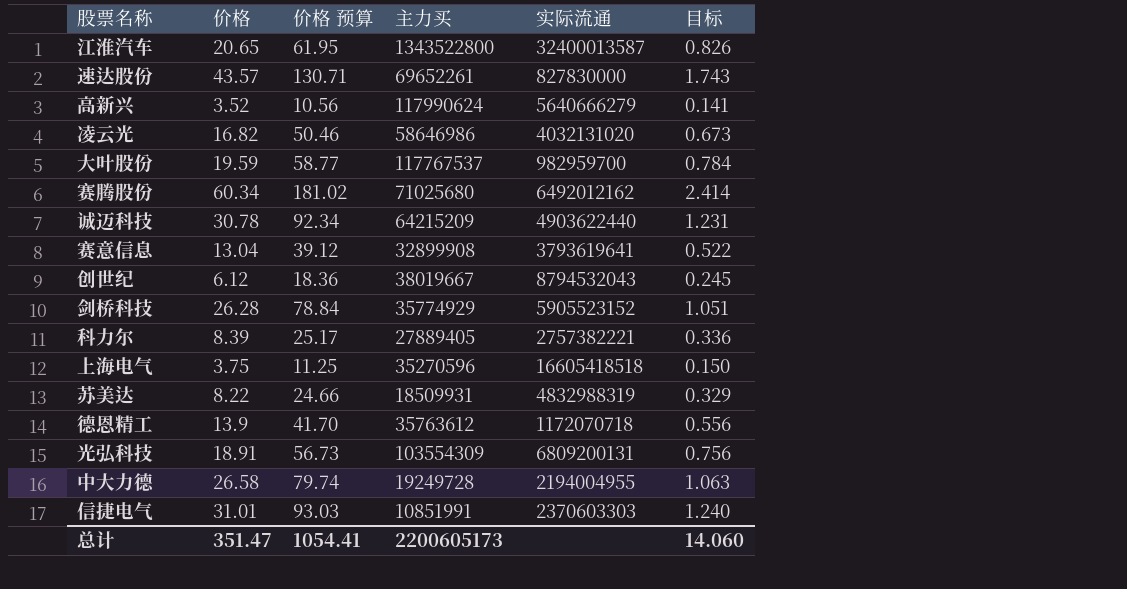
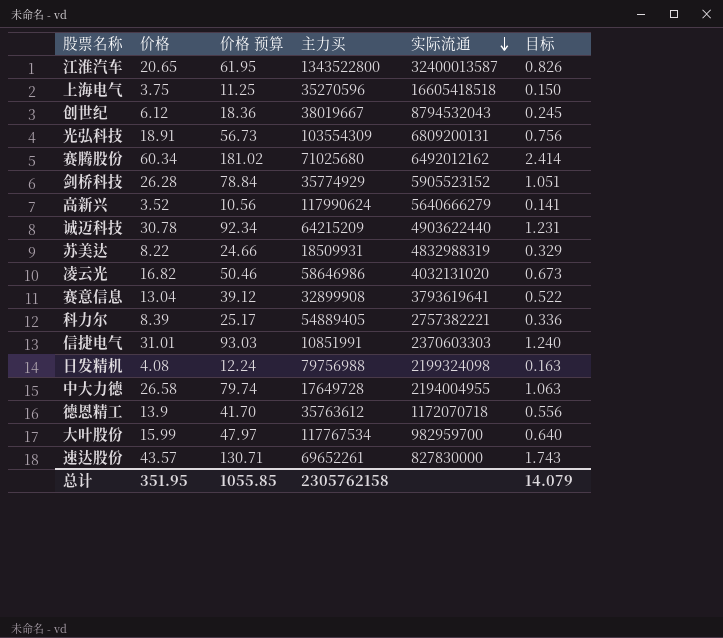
row order: none -> 实际流通 descending
科力尔 | 主力买: 27889405 -> 54889405
row 日发精机: none -> 4.08 | 12.24 | 79756988 | 2199324098 | 0.163
中大力德 | 主力买: 19249728 -> 17649728
大叶股份 | 价格: 19.59 -> 15.99
大叶股份 | 价格 预算: 58.77 -> 47.97
大叶股份 | 主力买: 117767537 -> 117767534
大叶股份 | 目标: 0.784 -> 0.640
总计 | 价格: 351.47 -> 351.95
总计 | 价格 预算: 1054.41 -> 1055.85
总计 | 主力买: 2200605173 -> 2305762158
总计 | 目标: 14.060 -> 14.079

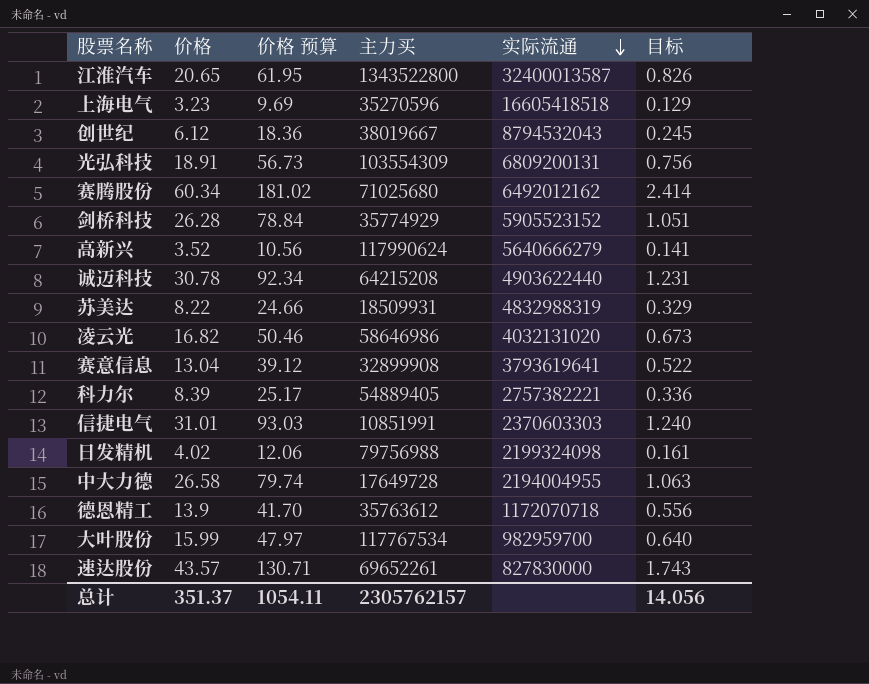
上海电气 | 价格: 3.75 -> 3.23
上海电气 | 价格 预算: 11.25 -> 9.69
上海电气 | 目标: 0.150 -> 0.129
诚迈科技 | 主力买: 64215209 -> 64215208
日发精机 | 价格: 4.08 -> 4.02
日发精机 | 价格 预算: 12.24 -> 12.06
日发精机 | 目标: 0.163 -> 0.161
总计 | 价格: 351.95 -> 351.37
总计 | 价格 预算: 1055.85 -> 1054.11
总计 | 主力买: 2305762158 -> 2305762157
总计 | 目标: 14.079 -> 14.056

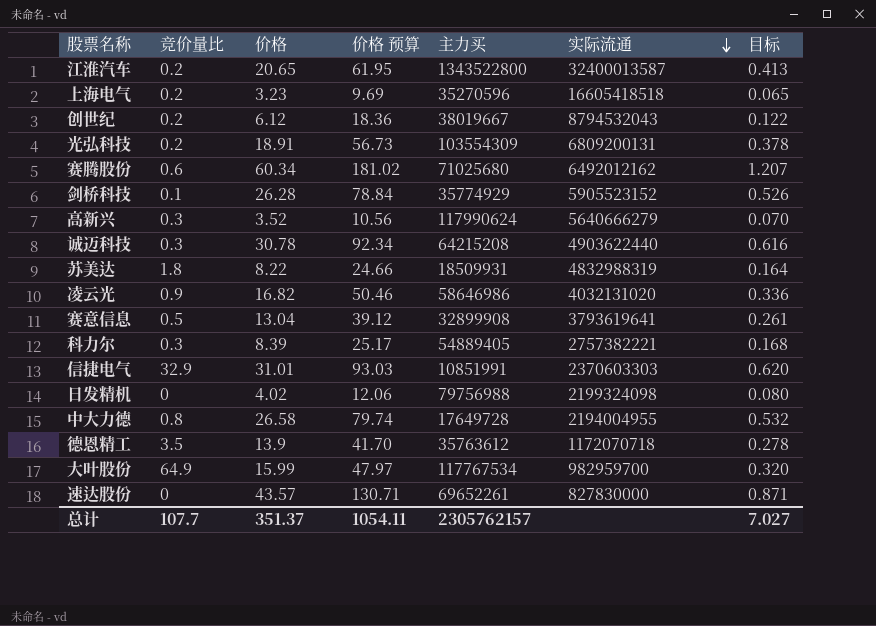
column 竞价量比 | position: none -> 2
column 目标 | formula: [价格] * 0.04 -> [价格] * 0.02
总计 | 目标: 14.056 -> 7.027

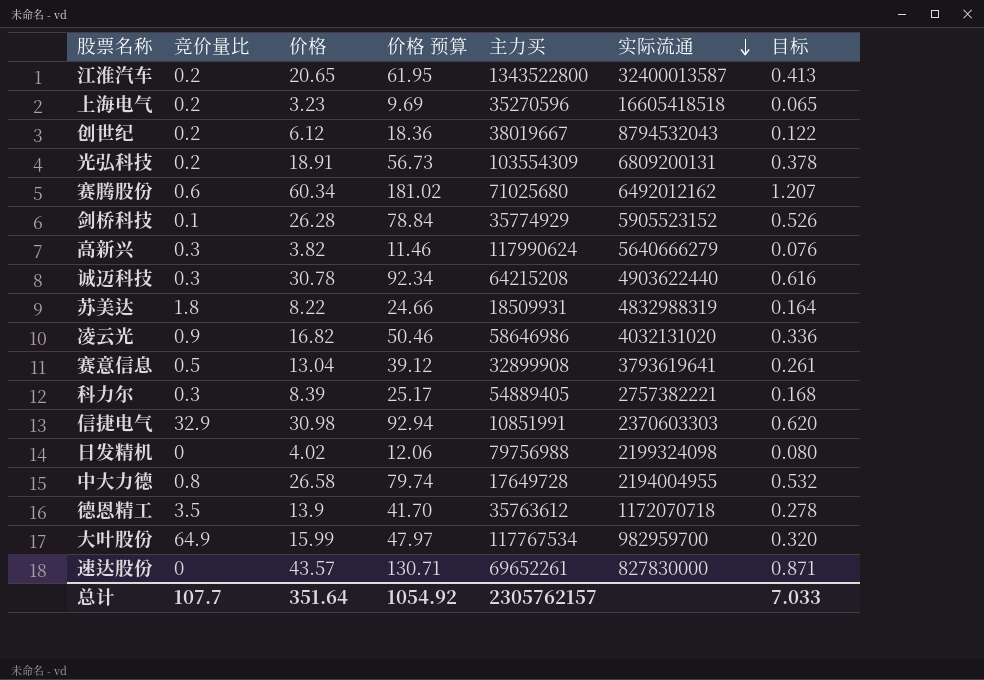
高新兴 | 价格: 3.52 -> 3.82
高新兴 | 价格 预算: 10.56 -> 11.46
高新兴 | 目标: 0.070 -> 0.076
信捷电气 | 价格: 31.01 -> 30.98
信捷电气 | 价格 预算: 93.03 -> 92.94
总计 | 价格: 351.37 -> 351.64
总计 | 价格 预算: 1054.11 -> 1054.92
总计 | 目标: 7.027 -> 7.033

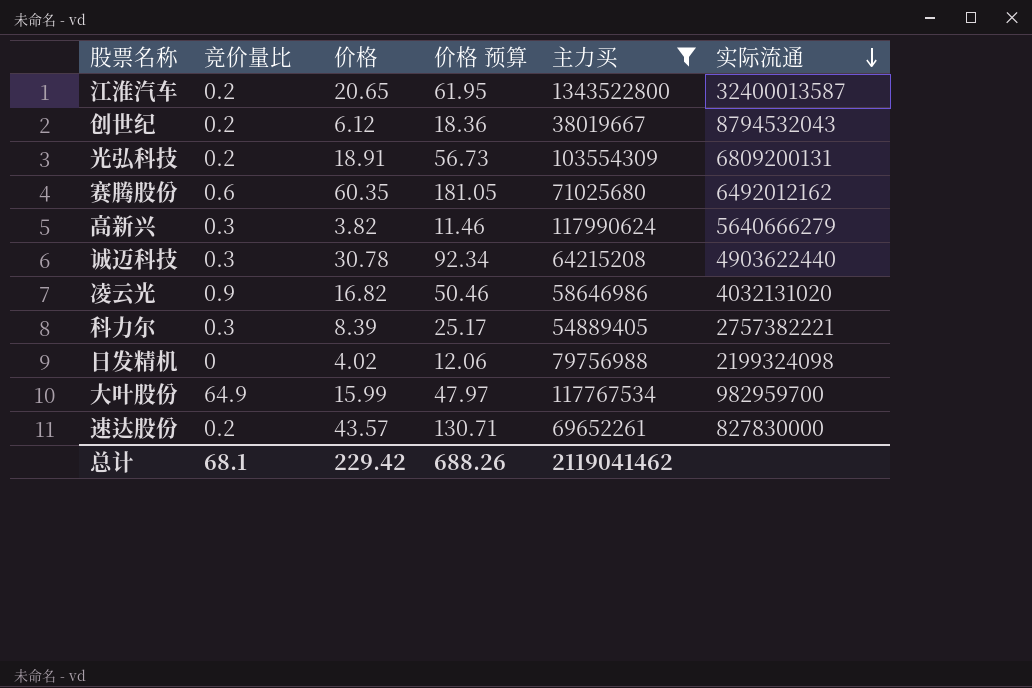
filter: none -> 主力买 >= 38019667
column 目标 | formula: [价格] * 0.02 -> none
赛腾股份 | 价格: 60.34 -> 60.35
赛腾股份 | 价格 预算: 181.02 -> 181.05
速达股份 | 竞价量比: 0 -> 0.2
总计 | 竞价量比: 107.7 -> 68.1
总计 | 价格: 351.64 -> 229.42
总计 | 价格 预算: 1054.92 -> 688.26
总计 | 主力买: 2305762157 -> 2119041462

